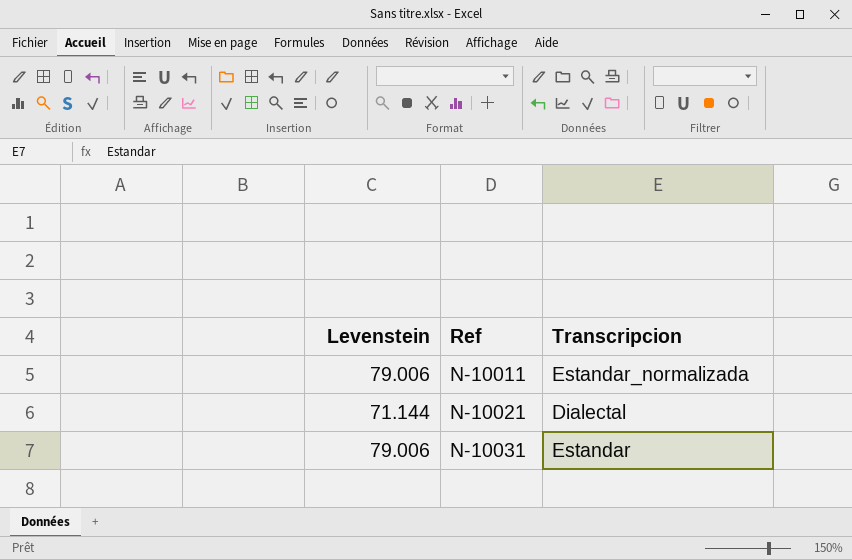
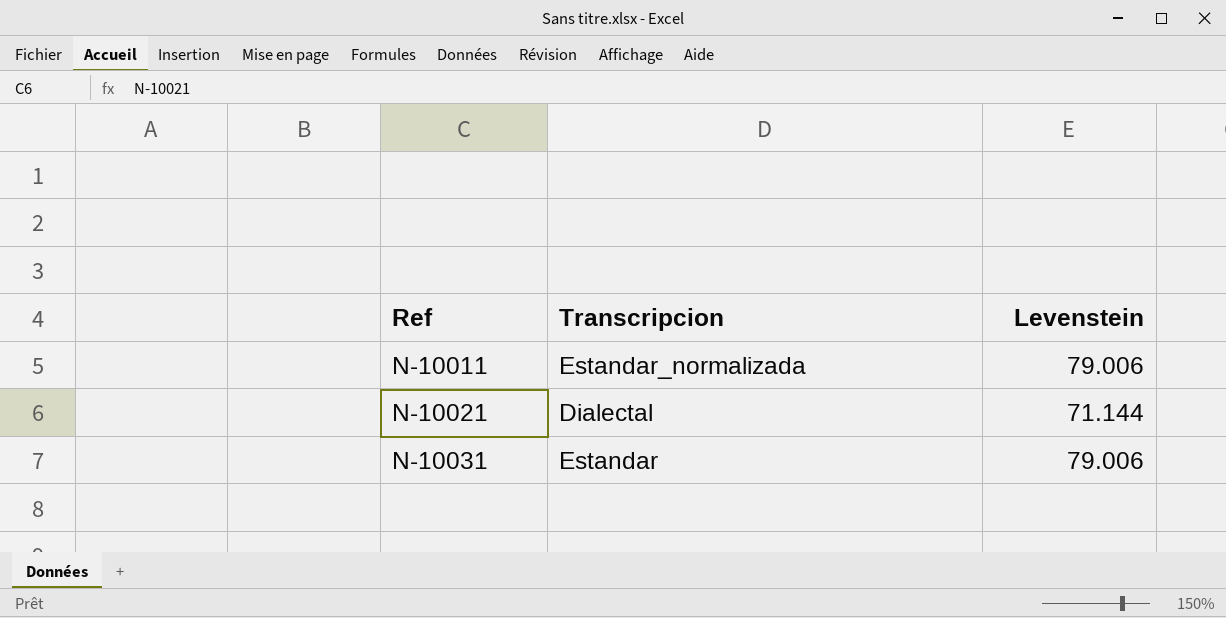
column Levenstein | position: 1 -> 3

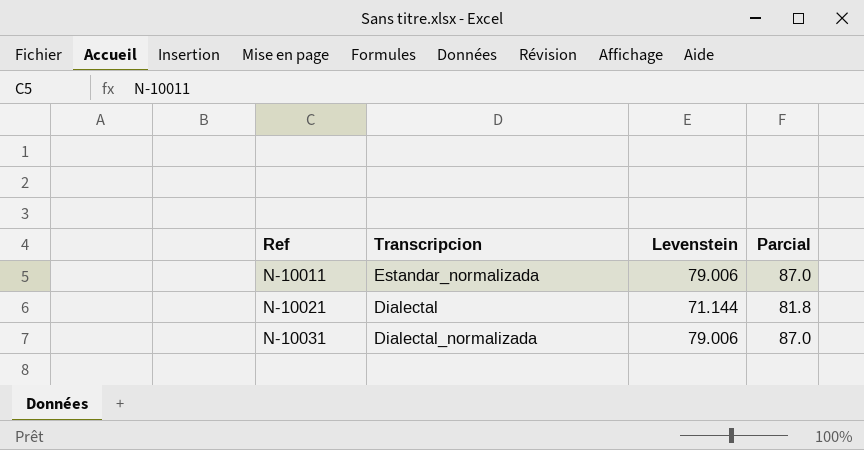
column Parcial | position: none -> 4
N-10031 | Transcripcion: Estandar -> Dialectal_normalizada

